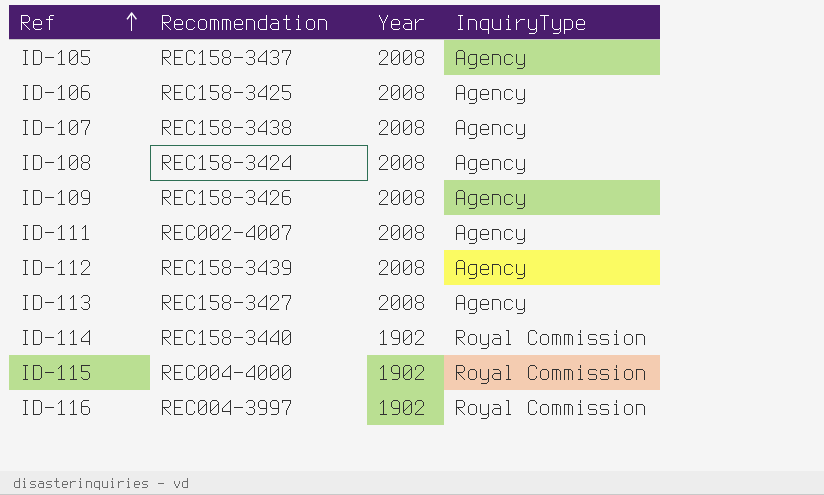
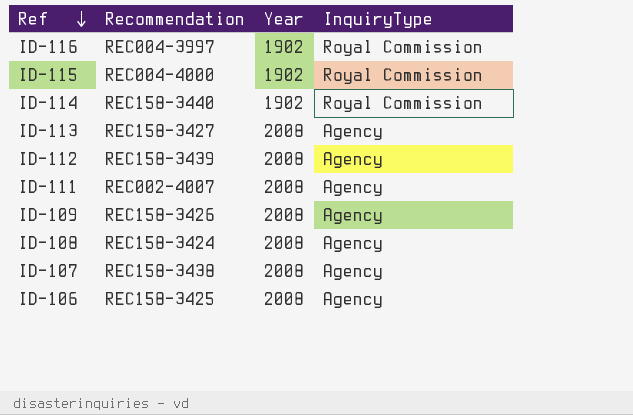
row order: Ref ascending -> Ref descending
row ID-105: REC158-3437 | 2008 | Agency -> none

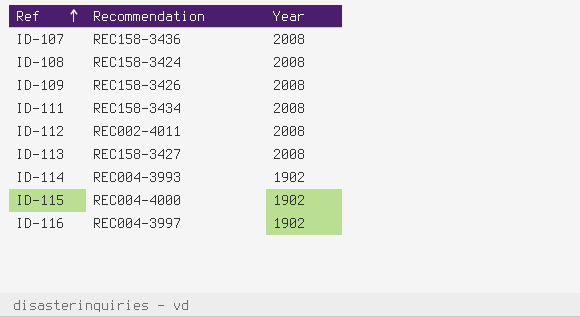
row order: Ref descending -> Ref ascending
column InquiryType | position: 4 -> none
row ID-106: REC158-3425 | 2008 | Agency -> none
ID-107 | Recommendation: REC158-3438 -> REC158-3436
ID-111 | Recommendation: REC002-4007 -> REC158-3434
ID-112 | Recommendation: REC158-3439 -> REC002-4011
ID-114 | Recommendation: REC158-3440 -> REC004-3993

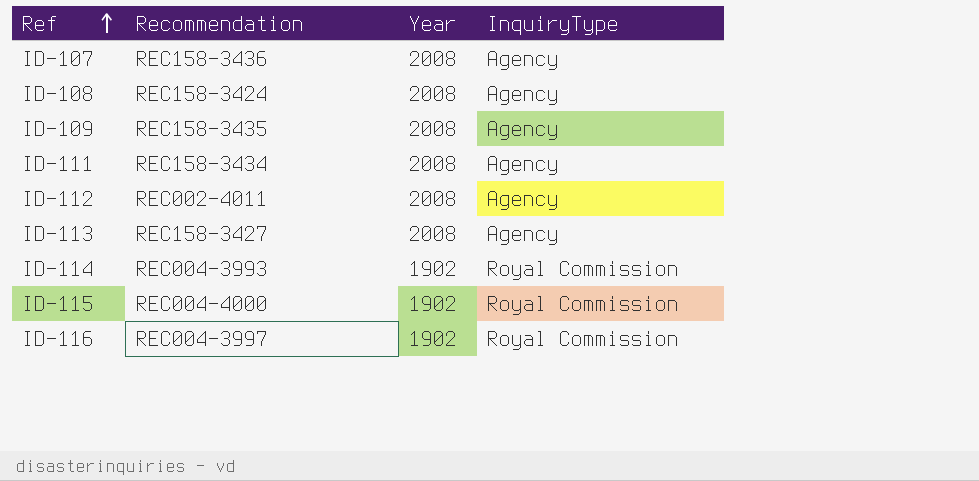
column InquiryType | position: none -> 4
ID-109 | Recommendation: REC158-3426 -> REC158-3435

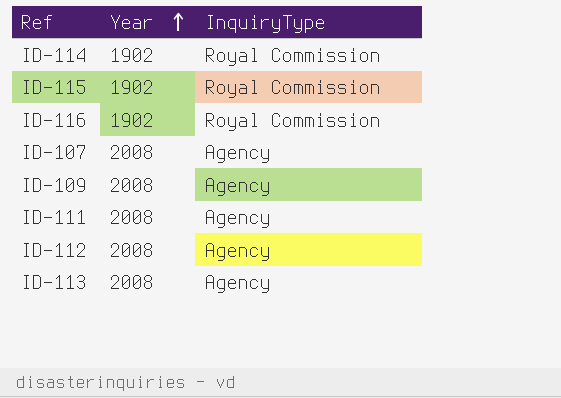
row order: Ref ascending -> Year ascending
column Recommendation | position: 2 -> none
row ID-108: REC158-3424 | 2008 | Agency -> none

